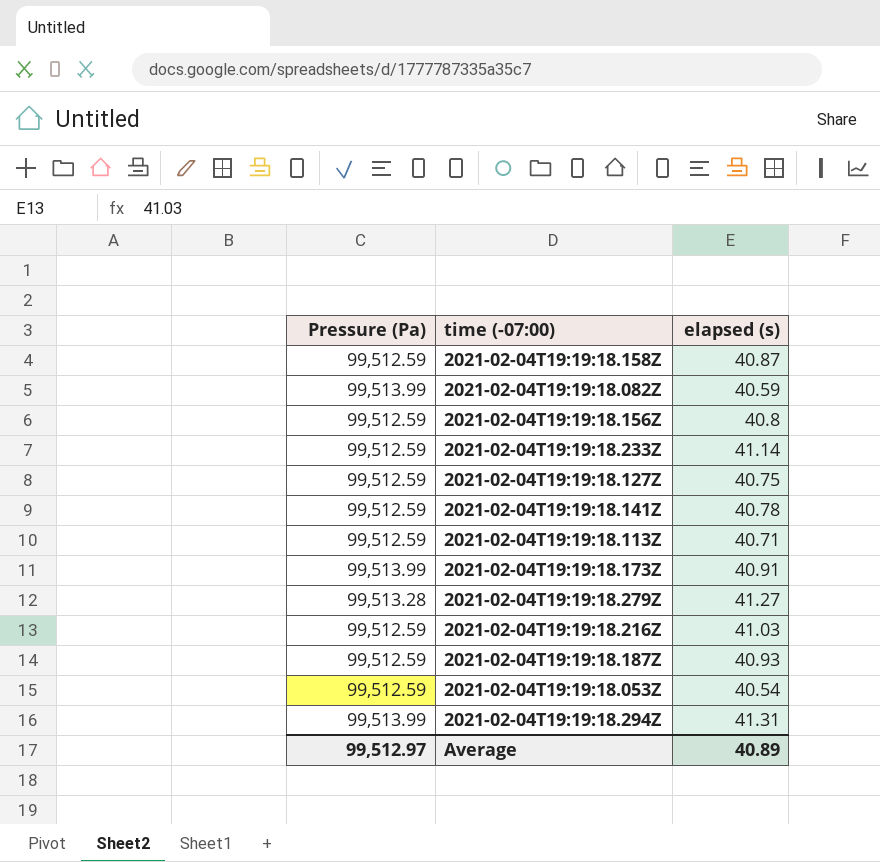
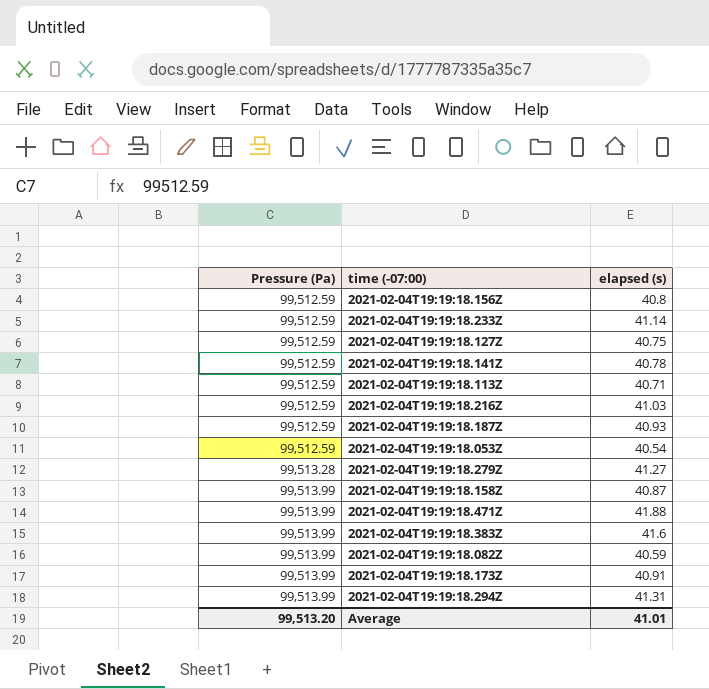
row order: none -> Pressure (Pa) ascending
2021-02-04T19:19:18.158Z | Pressure (Pa): 99,512.59 -> 99,513.99
row 2021-02-04T19:19:18.471Z: none -> 99,513.99 | 41.88
row 2021-02-04T19:19:18.383Z: none -> 99,513.99 | 41.6
Average | Pressure (Pa): 99,512.97 -> 99,513.20
Average | elapsed (s): 40.89 -> 41.01

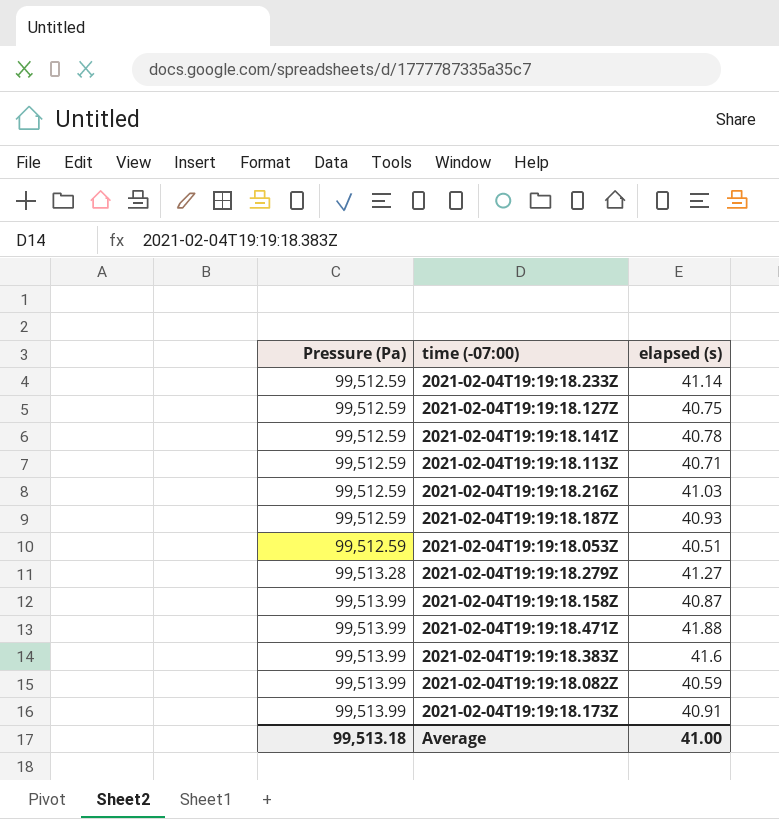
row 2021-02-04T19:19:18.156Z: 99,512.59 | 40.8 -> none
row 2021-02-04T19:19:18.294Z: 99,513.99 | 41.31 -> none
2021-02-04T19:19:18.053Z | elapsed (s): 40.54 -> 40.51
Average | Pressure (Pa): 99,513.20 -> 99,513.18
Average | elapsed (s): 41.01 -> 41.00

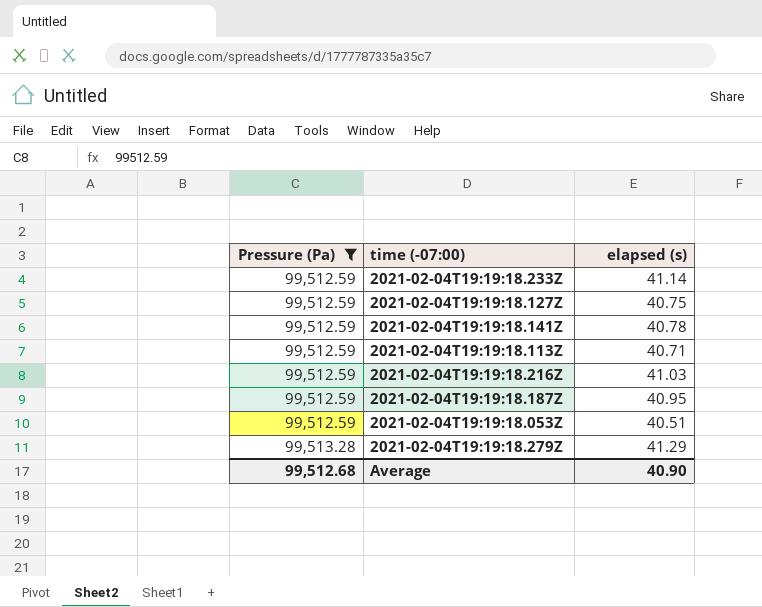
filter: none -> Pressure (Pa) != 99,513.99
2021-02-04T19:19:18.187Z | elapsed (s): 40.93 -> 40.95
2021-02-04T19:19:18.279Z | elapsed (s): 41.27 -> 41.29
Average | Pressure (Pa): 99,513.18 -> 99,512.68
Average | elapsed (s): 41.00 -> 40.90

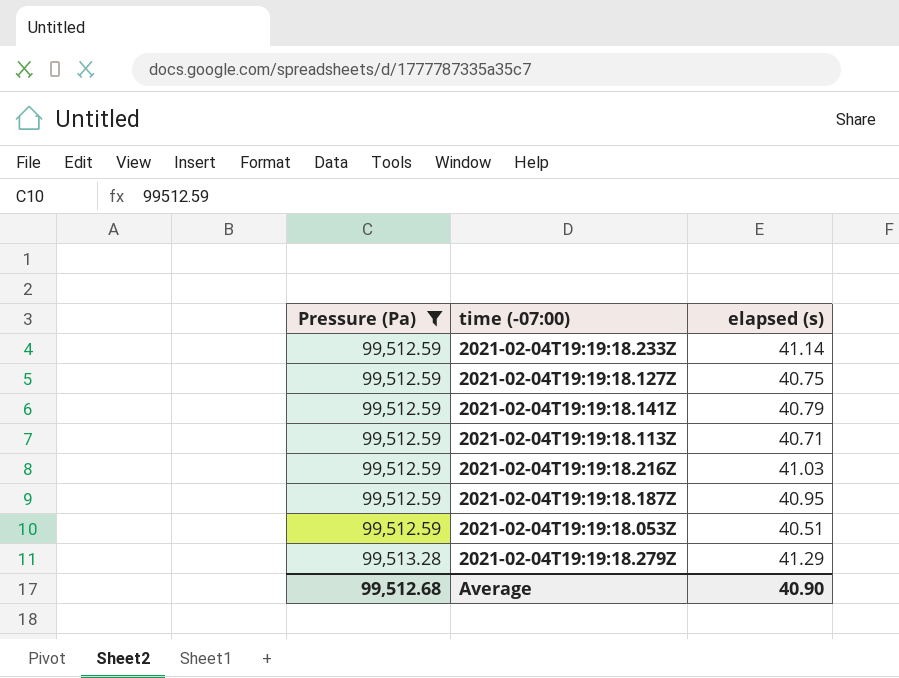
2021-02-04T19:19:18.141Z | elapsed (s): 40.78 -> 40.79

